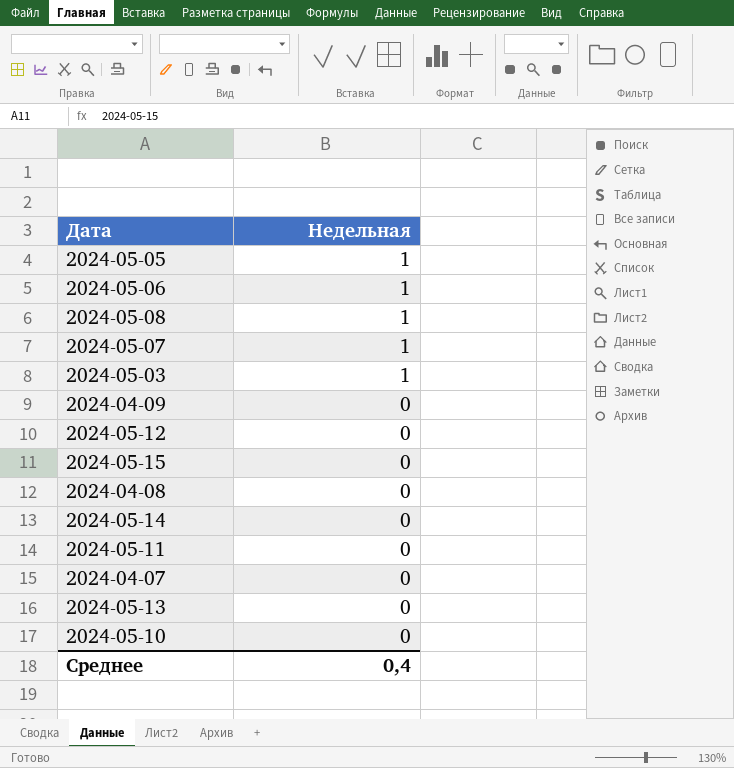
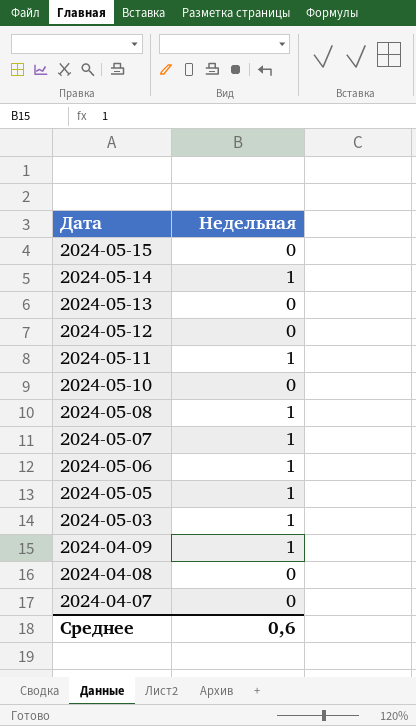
row order: Недельная descending -> Дата descending
2024-05-14 | Недельная: 0 -> 1
2024-05-11 | Недельная: 0 -> 1
2024-04-09 | Недельная: 0 -> 1
Среднее | Недельная: 0,4 -> 0,6

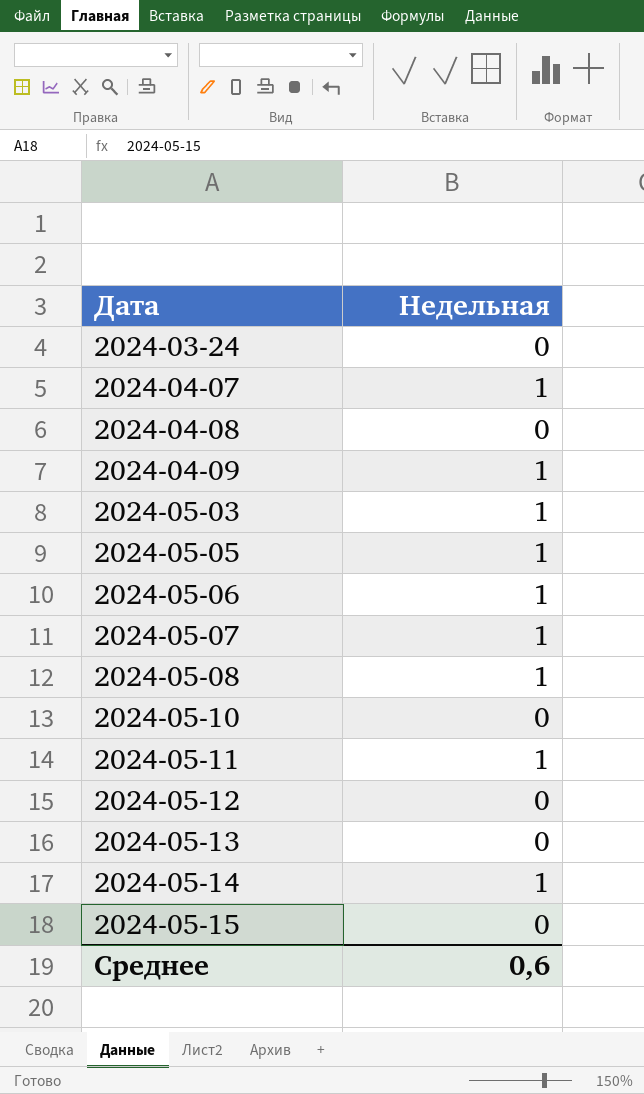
row order: Дата descending -> Дата ascending
row 2024-03-24: none -> 0
2024-04-07 | Недельная: 0 -> 1

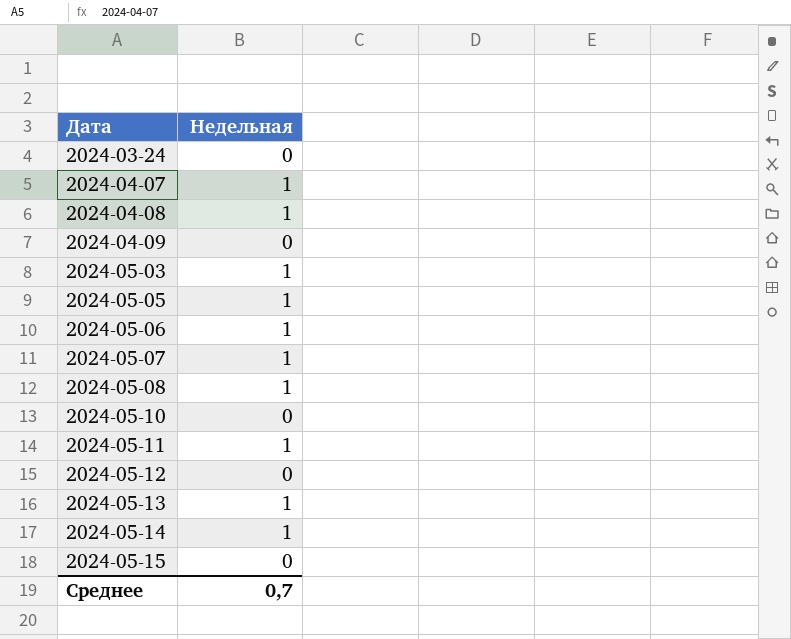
2024-04-08 | Недельная: 0 -> 1
2024-04-09 | Недельная: 1 -> 0
2024-05-13 | Недельная: 0 -> 1
Среднее | Недельная: 0,6 -> 0,7

